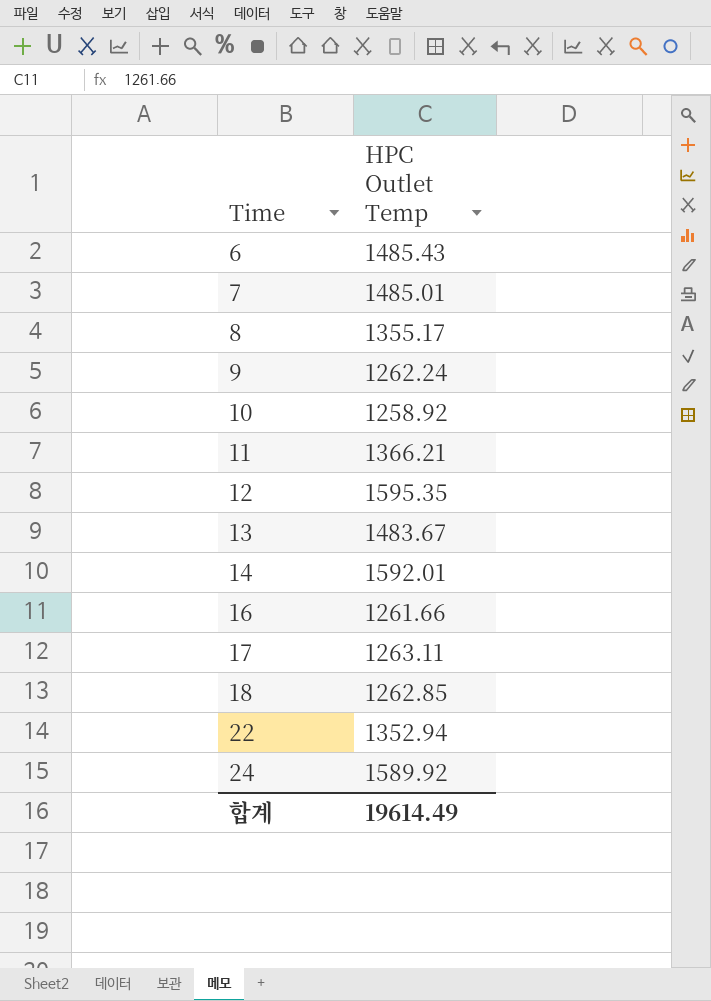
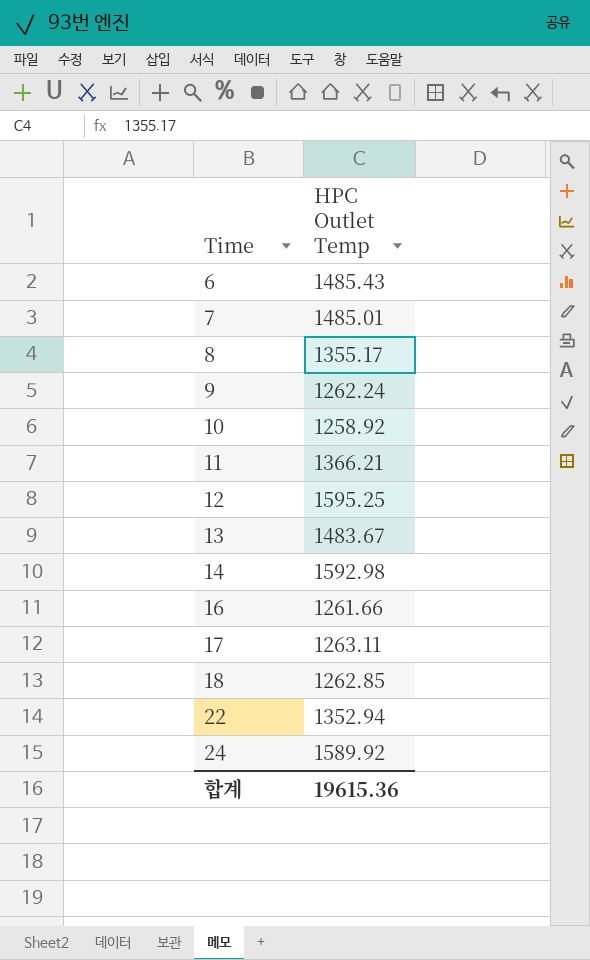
12 | HPC Outlet Temp: 1595.35 -> 1595.25
14 | HPC Outlet Temp: 1592.01 -> 1592.98
합계 | HPC Outlet Temp: 19614.49 -> 19615.36

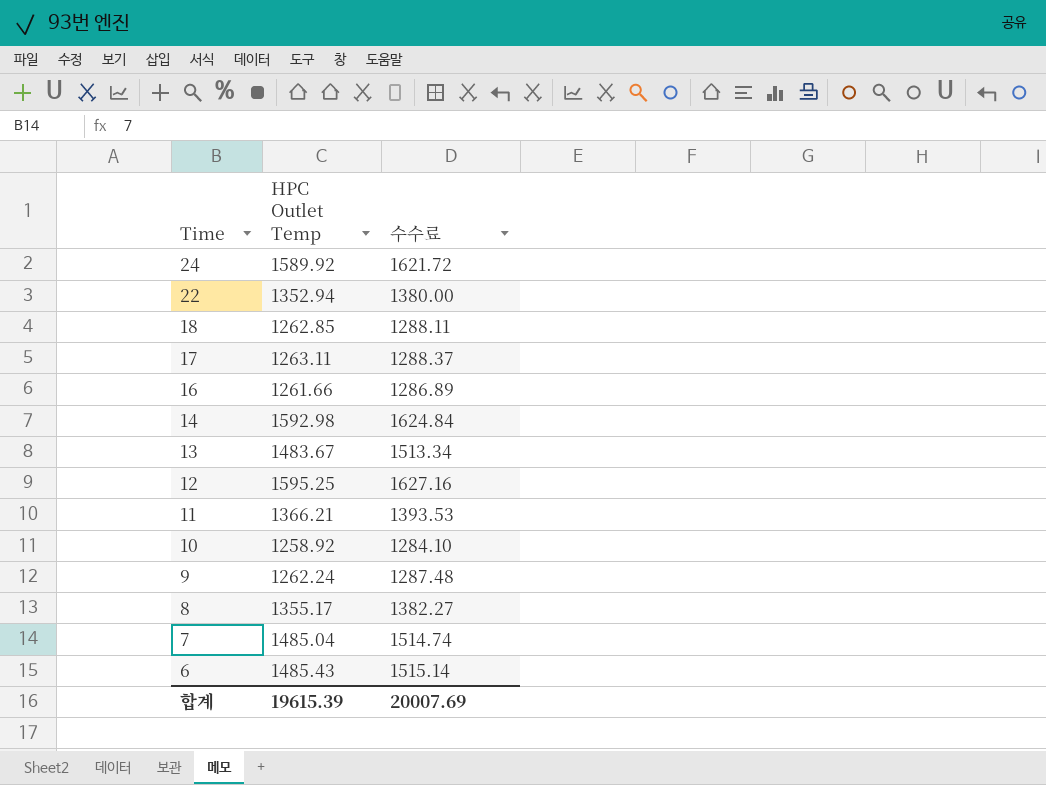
row order: Time ascending -> Time descending
column 수수료 | formula: none -> [HPC Outlet Temp] * 1.02
7 | HPC Outlet Temp: 1485.01 -> 1485.04
합계 | HPC Outlet Temp: 19615.36 -> 19615.39

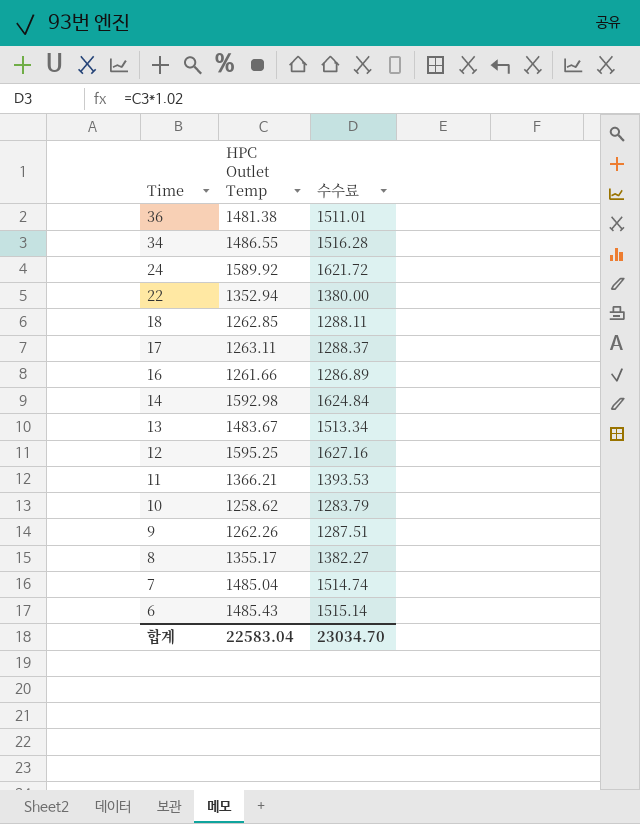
row 36: none -> 1481.38 | 1511.01
row 34: none -> 1486.55 | 1516.28
10 | HPC Outlet Temp: 1258.92 -> 1258.62
10 | 수수료: 1284.10 -> 1283.79
9 | HPC Outlet Temp: 1262.24 -> 1262.26
9 | 수수료: 1287.48 -> 1287.51
합계 | HPC Outlet Temp: 19615.39 -> 22583.04
합계 | 수수료: 20007.69 -> 23034.70

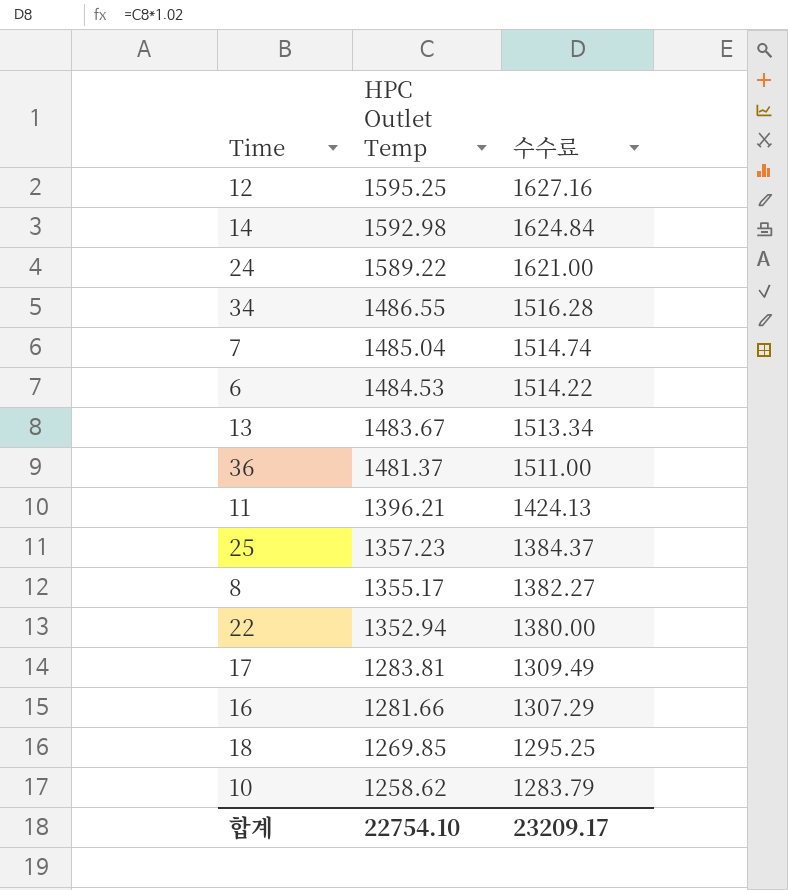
row order: Time descending -> HPC Outlet Temp descending
row 9: 1262.26 | 1287.51 -> none
24 | HPC Outlet Temp: 1589.92 -> 1589.22
24 | 수수료: 1621.72 -> 1621.00
6 | HPC Outlet Temp: 1485.43 -> 1484.53
6 | 수수료: 1515.14 -> 1514.22
36 | HPC Outlet Temp: 1481.38 -> 1481.37
36 | 수수료: 1511.01 -> 1511.00
11 | HPC Outlet Temp: 1366.21 -> 1396.21
11 | 수수료: 1393.53 -> 1424.13
row 25: none -> 1357.23 | 1384.37
17 | HPC Outlet Temp: 1263.11 -> 1283.81
17 | 수수료: 1288.37 -> 1309.49
16 | HPC Outlet Temp: 1261.66 -> 1281.66
16 | 수수료: 1286.89 -> 1307.29
18 | HPC Outlet Temp: 1262.85 -> 1269.85
18 | 수수료: 1288.11 -> 1295.25
합계 | HPC Outlet Temp: 22583.04 -> 22754.10
합계 | 수수료: 23034.70 -> 23209.17

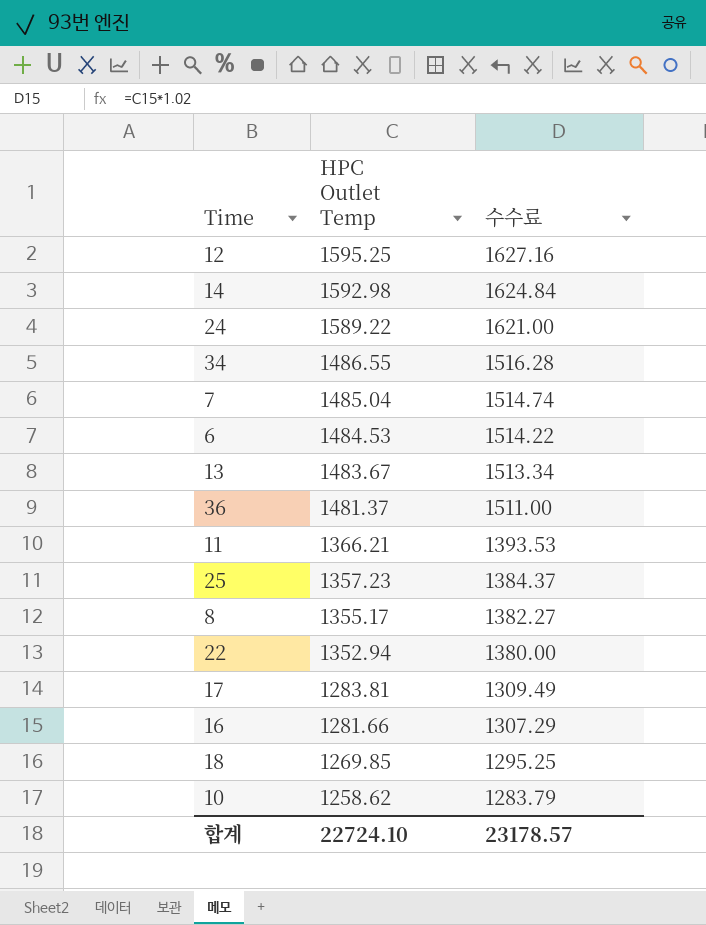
11 | HPC Outlet Temp: 1396.21 -> 1366.21
11 | 수수료: 1424.13 -> 1393.53
합계 | HPC Outlet Temp: 22754.10 -> 22724.10
합계 | 수수료: 23209.17 -> 23178.57

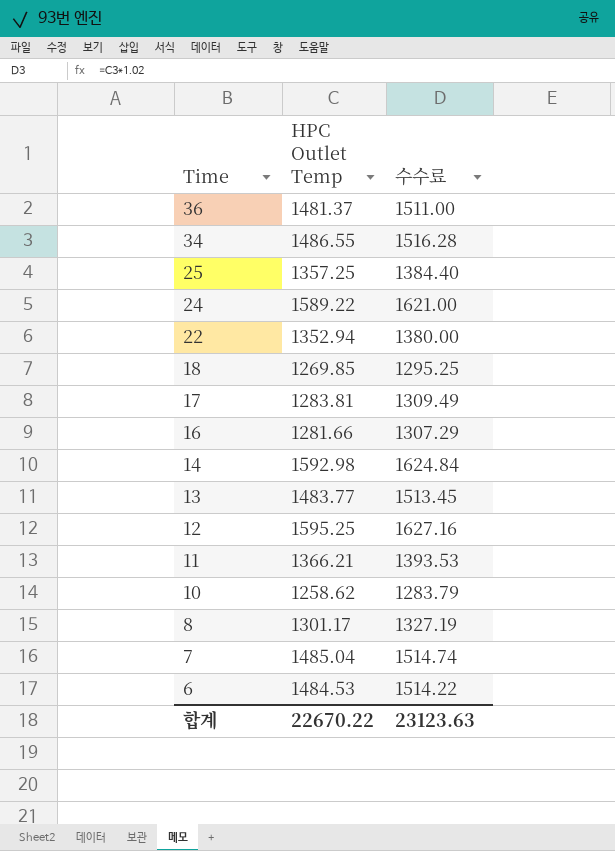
row order: HPC Outlet Temp descending -> Time descending
25 | HPC Outlet Temp: 1357.23 -> 1357.25
25 | 수수료: 1384.37 -> 1384.40
13 | HPC Outlet Temp: 1483.67 -> 1483.77
13 | 수수료: 1513.34 -> 1513.45
8 | HPC Outlet Temp: 1355.17 -> 1301.17
8 | 수수료: 1382.27 -> 1327.19
합계 | HPC Outlet Temp: 22724.10 -> 22670.22
합계 | 수수료: 23178.57 -> 23123.63

